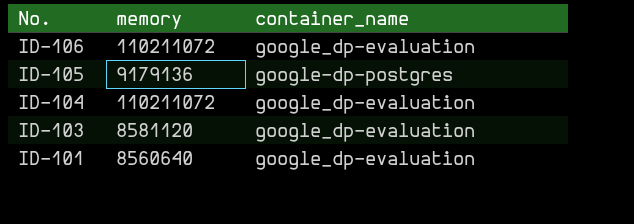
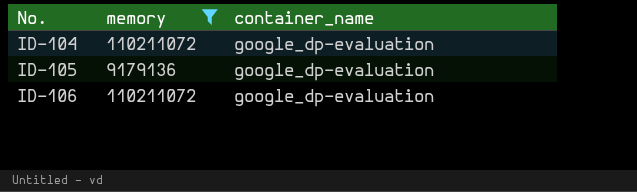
filter: none -> memory >= 9179136
row order: No. descending -> No. ascending
ID-105 | container_name: google-dp-postgres -> google_dp-evaluation

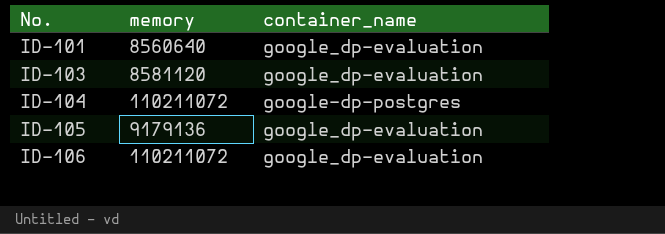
filter: memory >= 9179136 -> none
ID-104 | container_name: google_dp-evaluation -> google-dp-postgres

